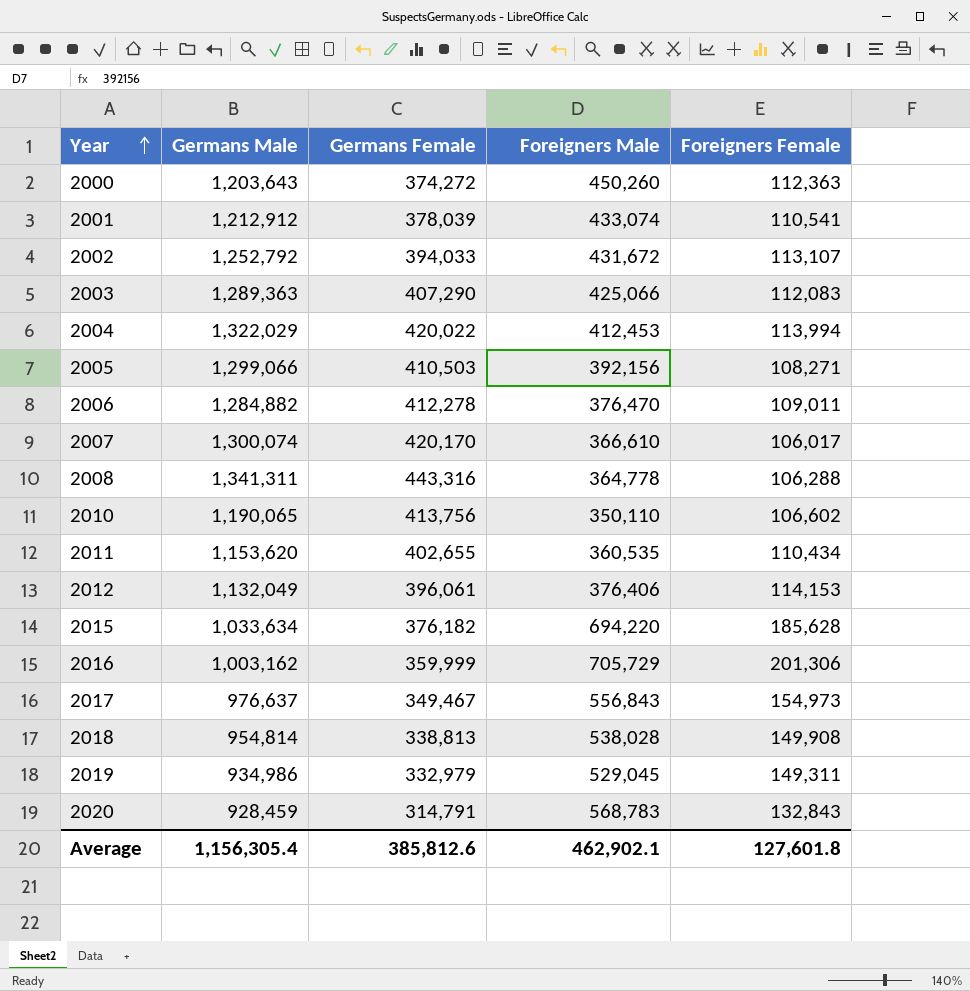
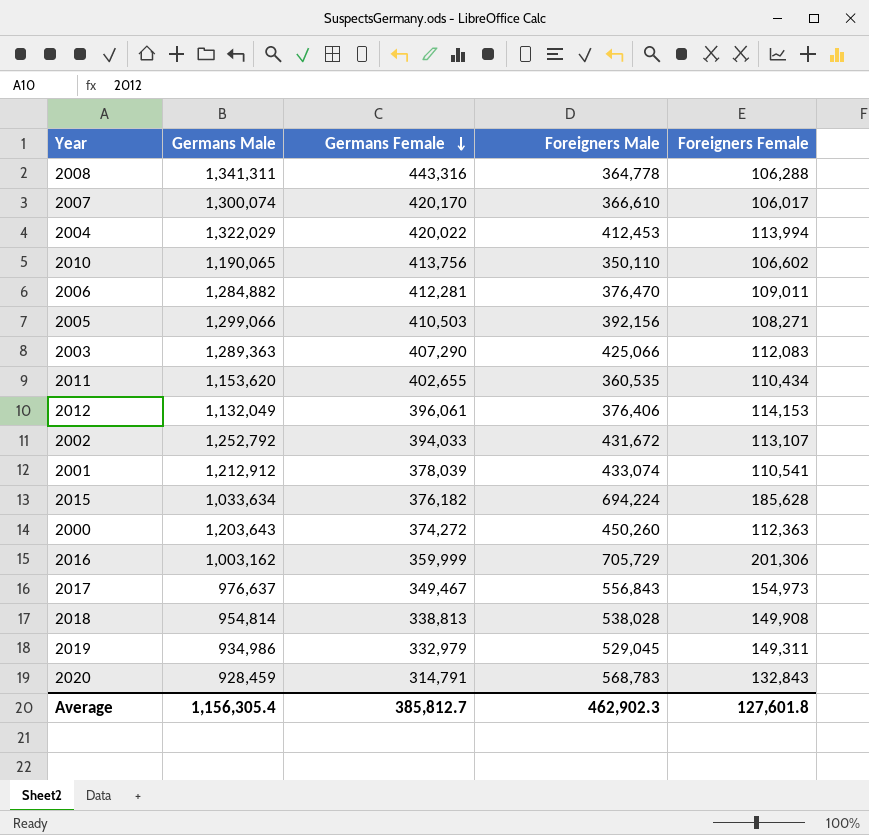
row order: Year ascending -> Germans Female descending
2006 | Germans Female: 412,278 -> 412,281
2015 | Foreigners Male: 694,220 -> 694,224
Average | Germans Female: 385,812.6 -> 385,812.7
Average | Foreigners Male: 462,902.1 -> 462,902.3

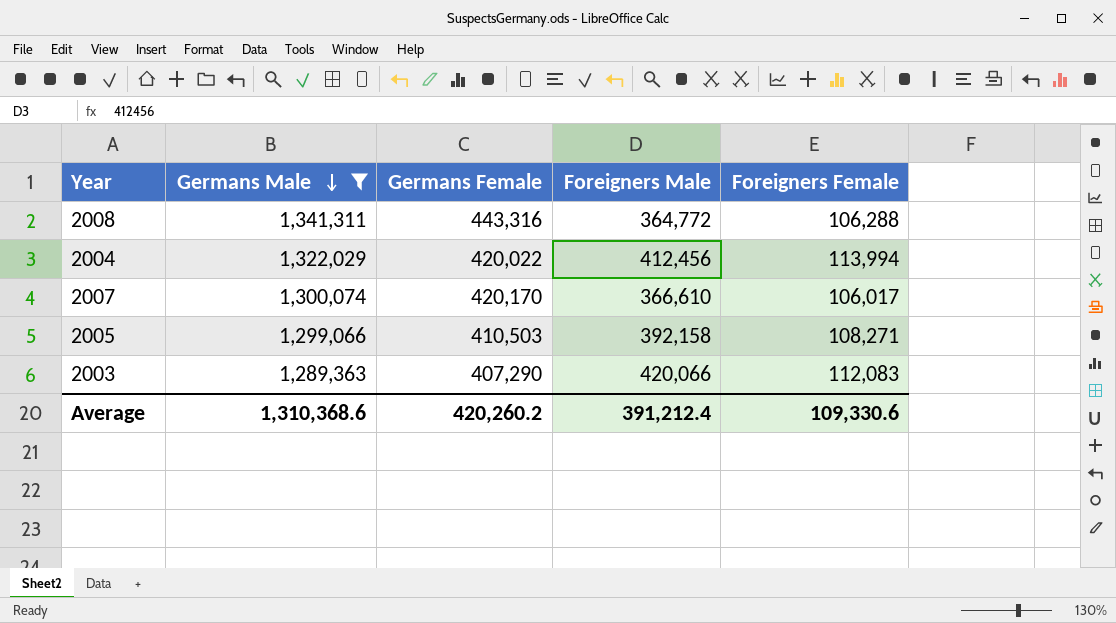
filter: none -> Germans Male >= 1,289,363
row order: Germans Female descending -> Germans Male descending
2008 | Foreigners Male: 364,778 -> 364,772
2004 | Foreigners Male: 412,453 -> 412,456
2005 | Foreigners Male: 392,156 -> 392,158
2003 | Foreigners Male: 425,066 -> 420,066
Average | Germans Male: 1,156,305.4 -> 1,310,368.6
Average | Germans Female: 385,812.7 -> 420,260.2
Average | Foreigners Male: 462,902.3 -> 391,212.4
Average | Foreigners Female: 127,601.8 -> 109,330.6

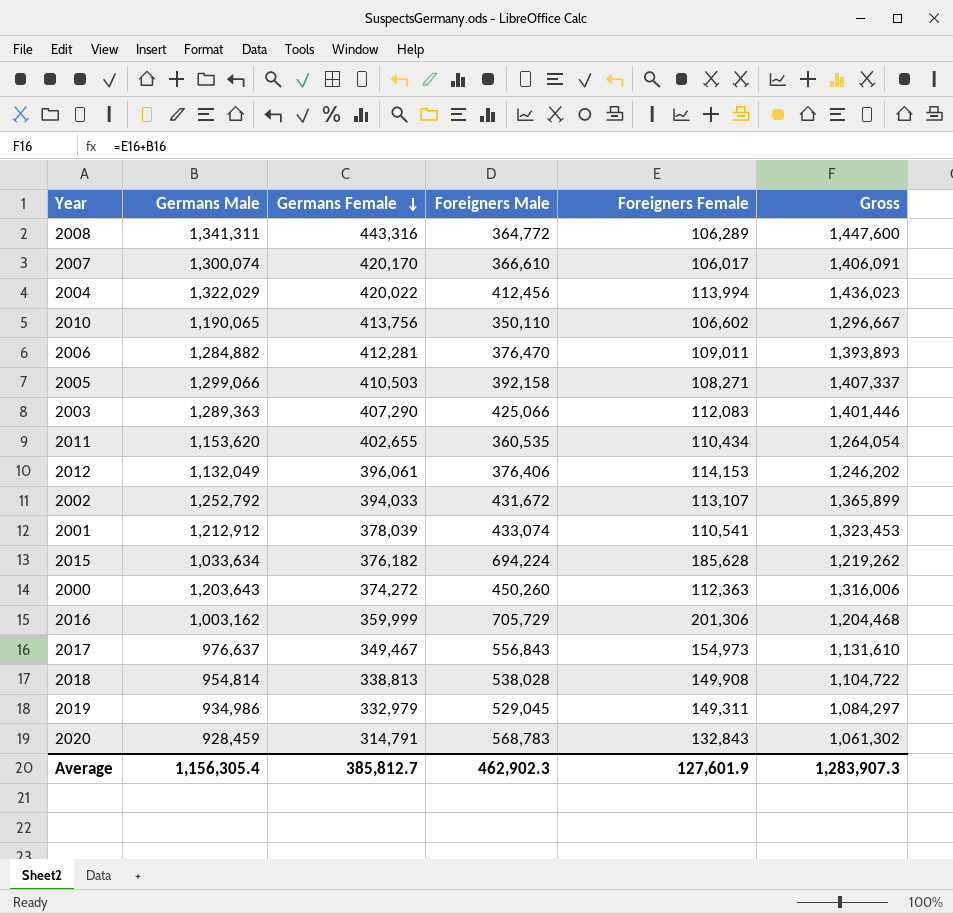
filter: Germans Male >= 1,289,363 -> none
row order: Germans Male descending -> Germans Female descending
column Gross | formula: none -> [Germans Male] + [Foreigners Female]
2008 | Foreigners Female: 106,288 -> 106,289
2003 | Foreigners Male: 420,066 -> 425,066
Average | Germans Male: 1,310,368.6 -> 1,156,305.4
Average | Germans Female: 420,260.2 -> 385,812.7
Average | Foreigners Male: 391,212.4 -> 462,902.3
Average | Foreigners Female: 109,330.6 -> 127,601.9

